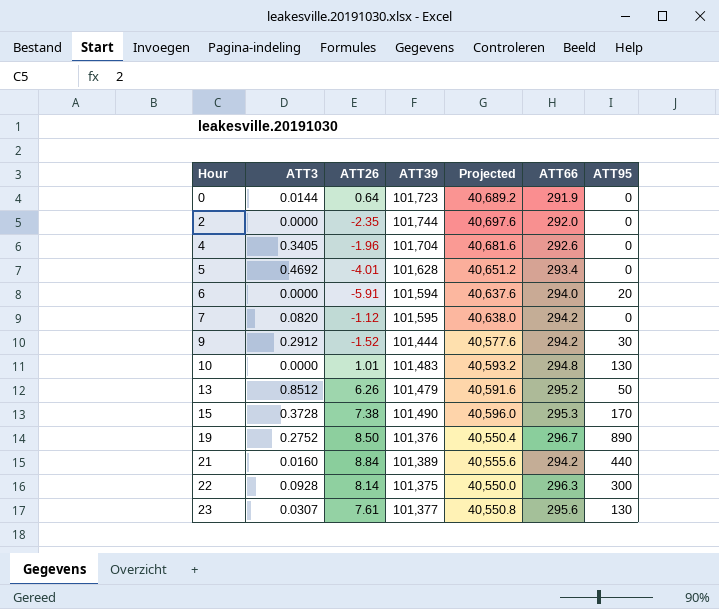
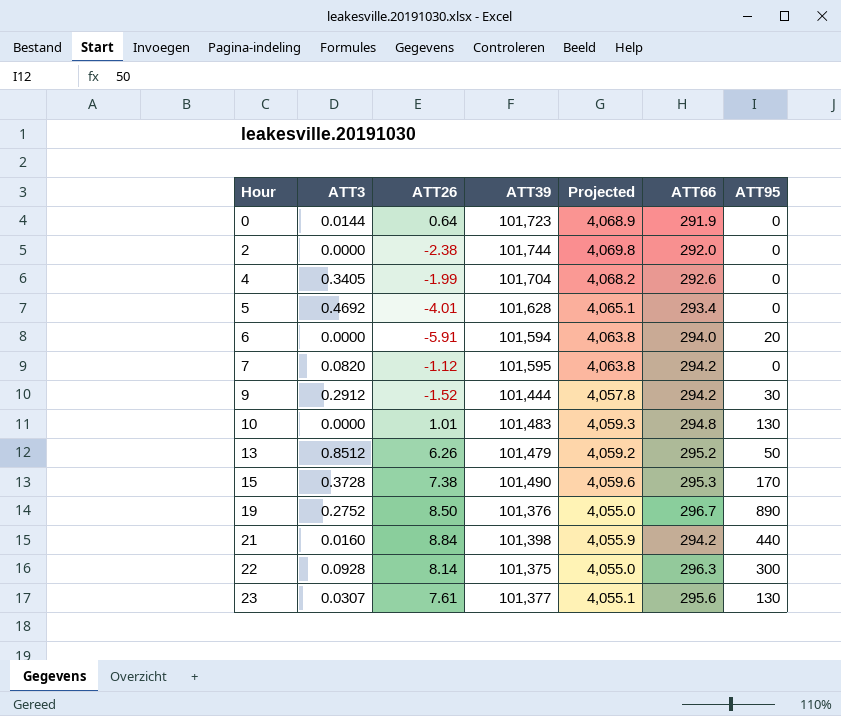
column Projected | formula: [ATT39] * 0.4 -> [ATT39] * 0.04
2 | ATT26: -2.35 -> -2.38
4 | ATT26: -1.96 -> -1.99
21 | ATT39: 101,389 -> 101,398

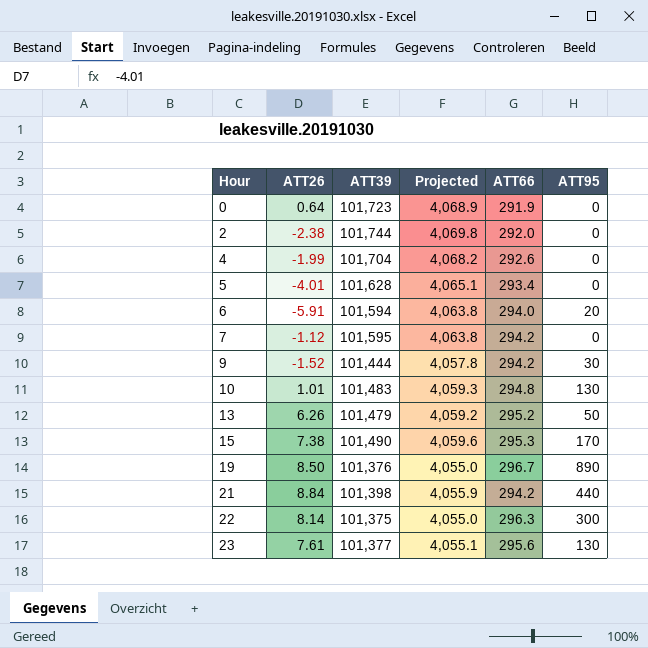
column ATT3 | position: 2 -> none

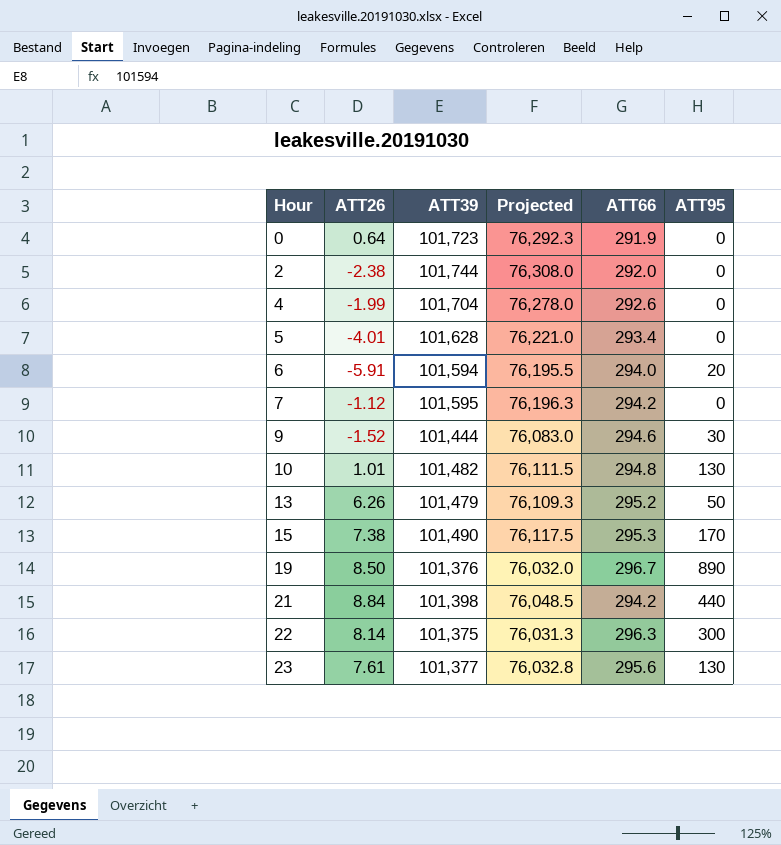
column Projected | formula: [ATT39] * 0.04 -> [ATT39] * 0.75
9 | ATT66: 294.2 -> 294.6
10 | ATT39: 101,483 -> 101,482

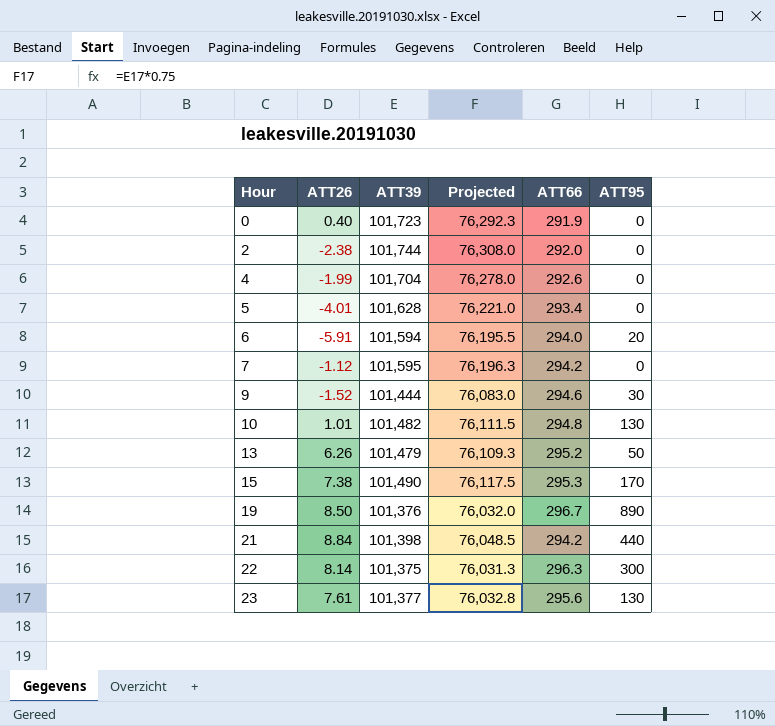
0 | ATT26: 0.64 -> 0.40

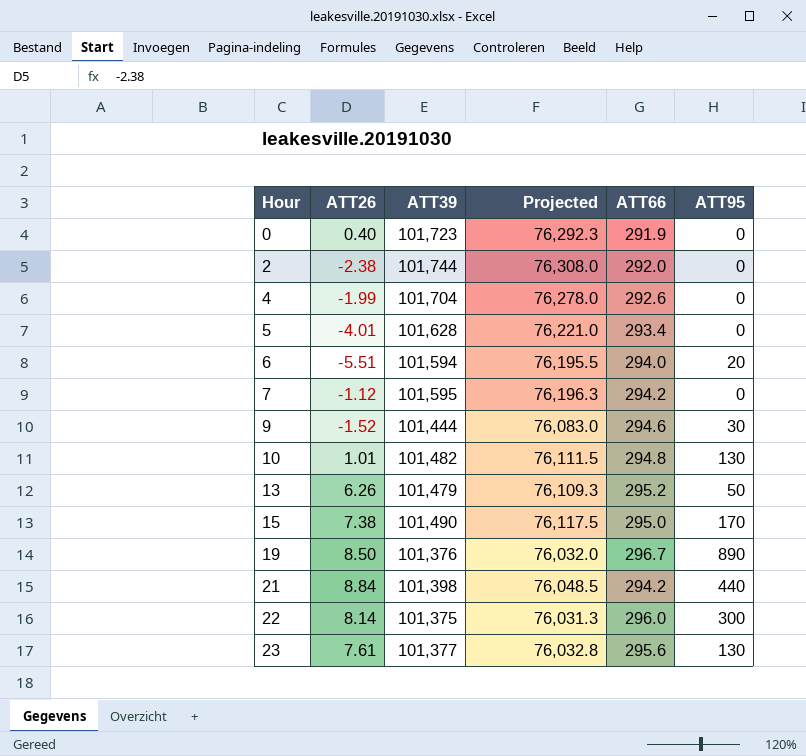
6 | ATT26: -5.91 -> -5.51
15 | ATT66: 295.3 -> 295.0
22 | ATT66: 296.3 -> 296.0

